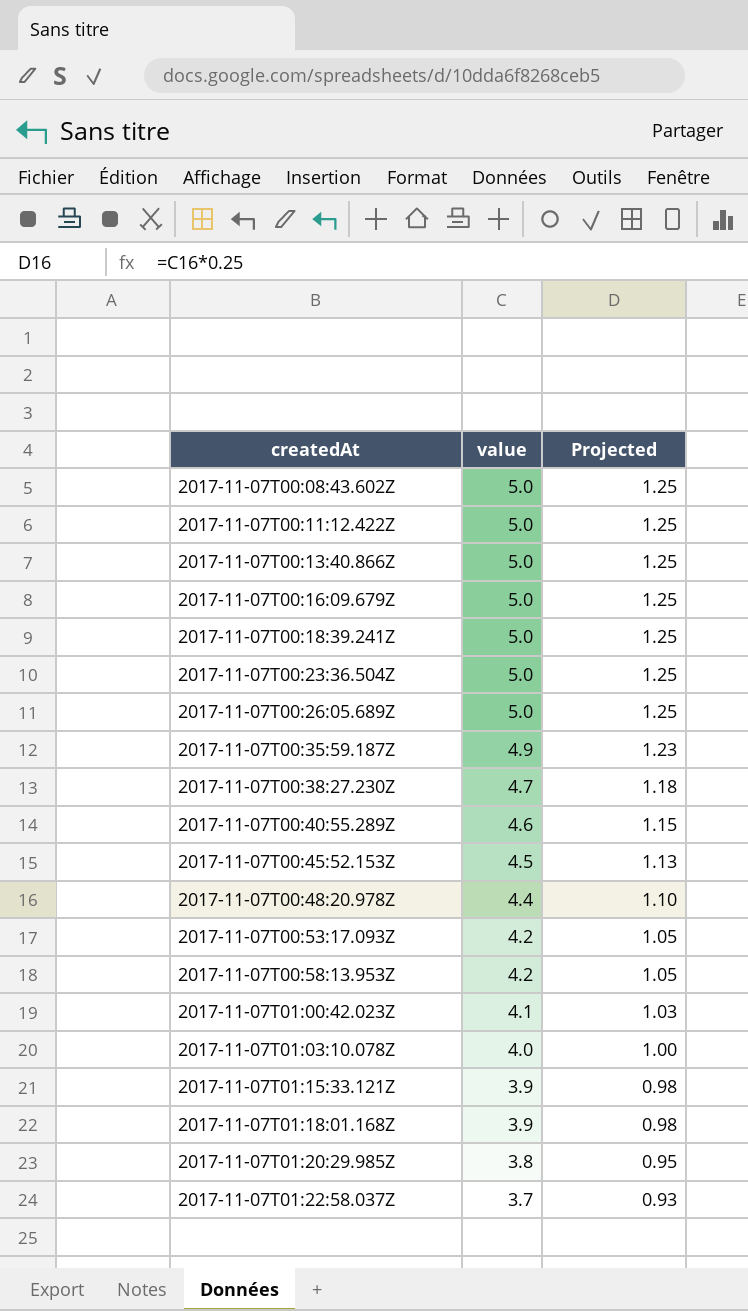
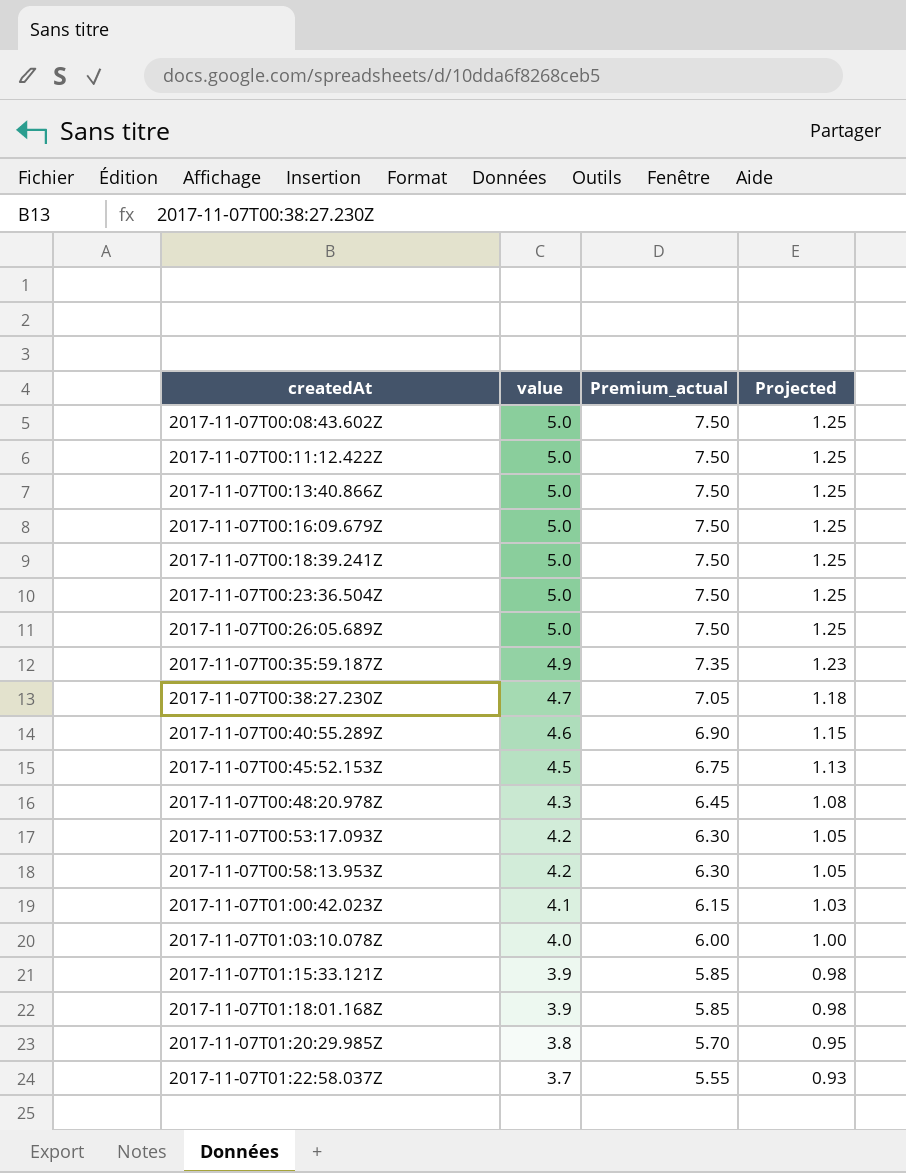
column Premium_actual | formula: none -> [value] * 1.5
2017-11-07T00:48:20.978Z | value: 4.4 -> 4.3
2017-11-07T00:48:20.978Z | Projected: 1.10 -> 1.08

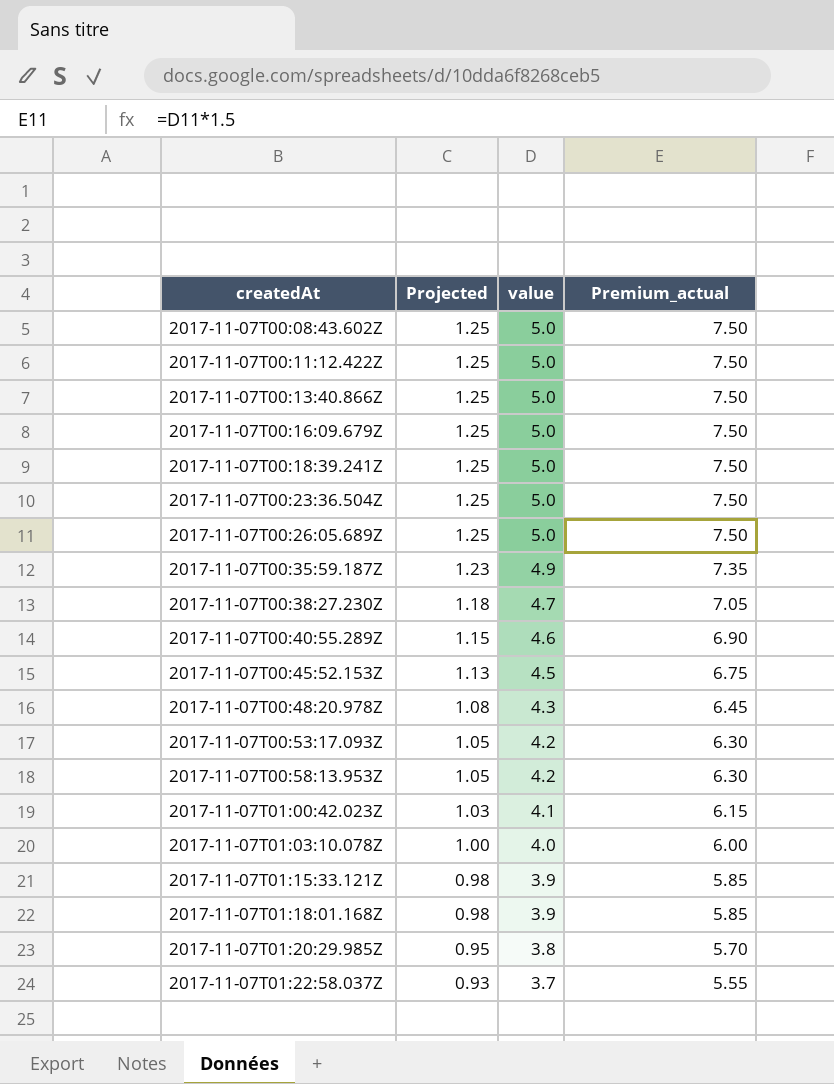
column Projected | position: 4 -> 2

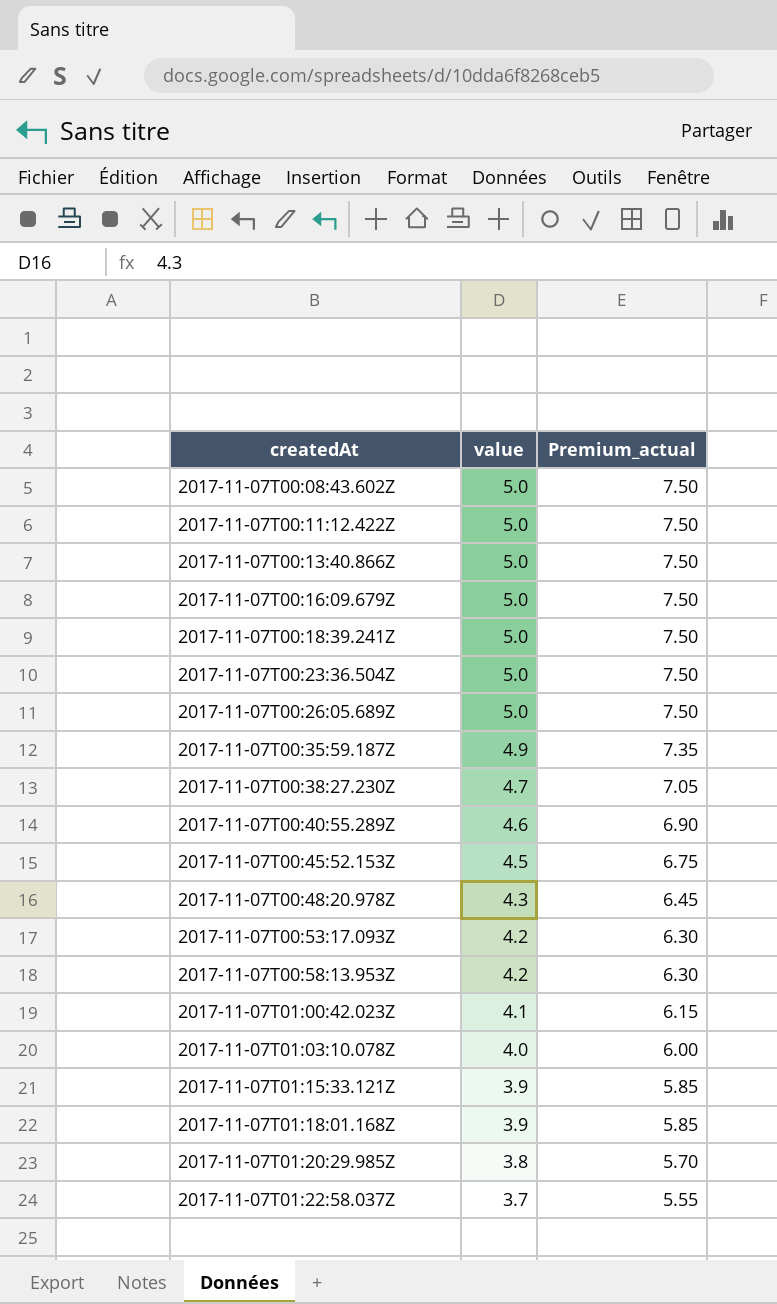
column Projected | formula: [value] * 0.25 -> none

